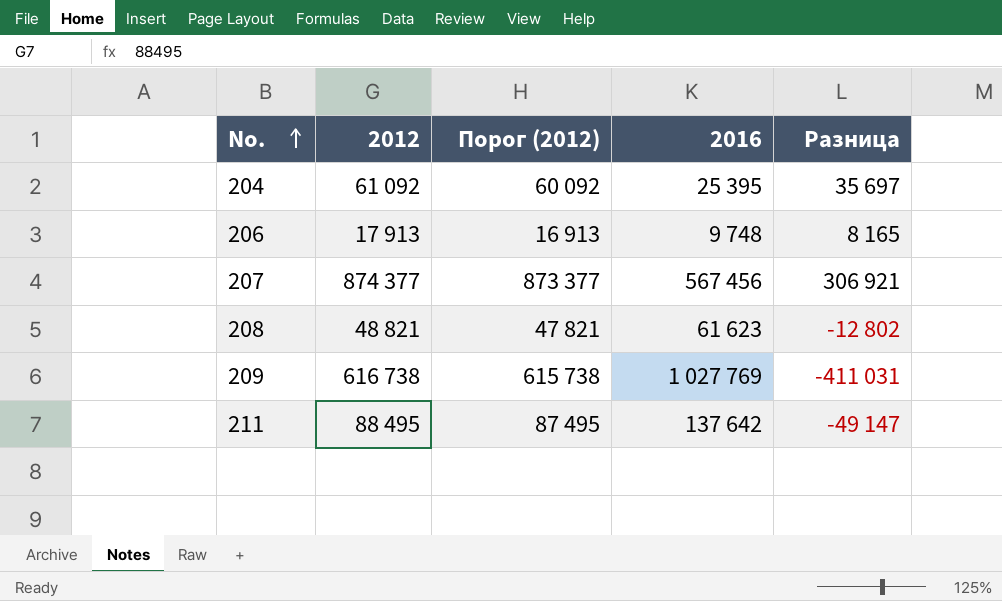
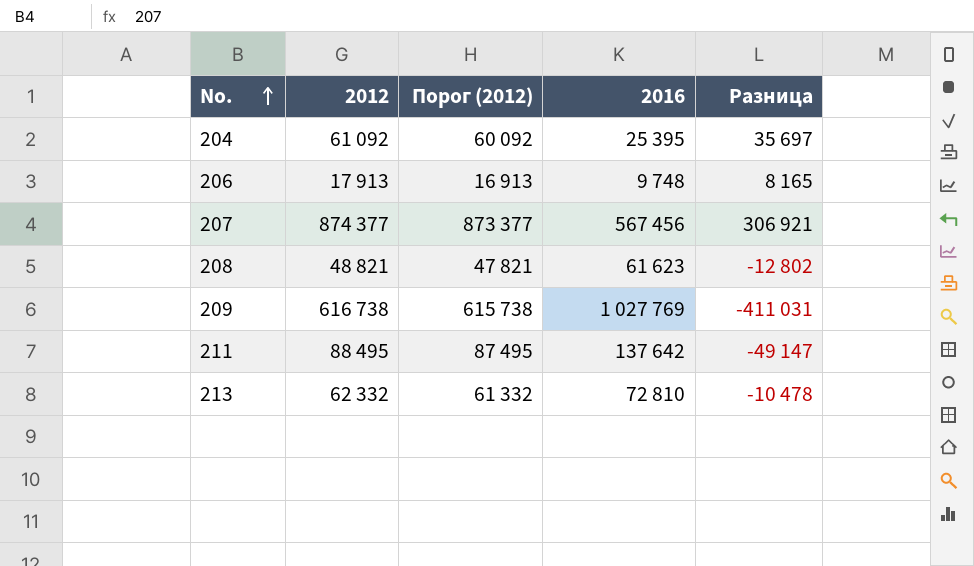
row 213: none -> 62 332 | 61 332 | 72 810 | -10 478

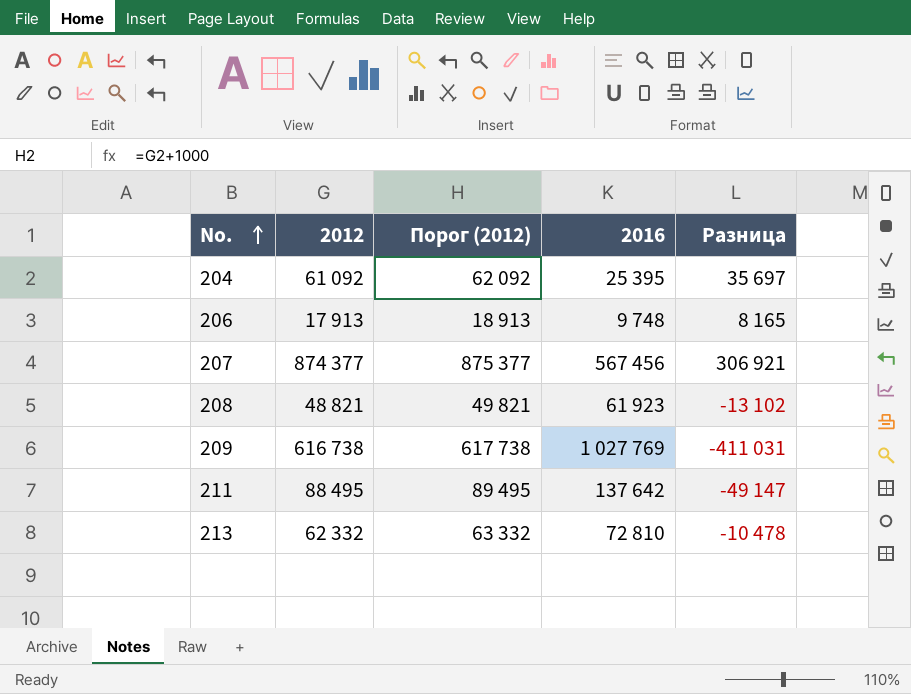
column Порог (2012) | formula: [2012] - 1000 -> [2012] + 1000
208 | 2016: 61 623 -> 61 923
208 | Разница: -12 802 -> -13 102

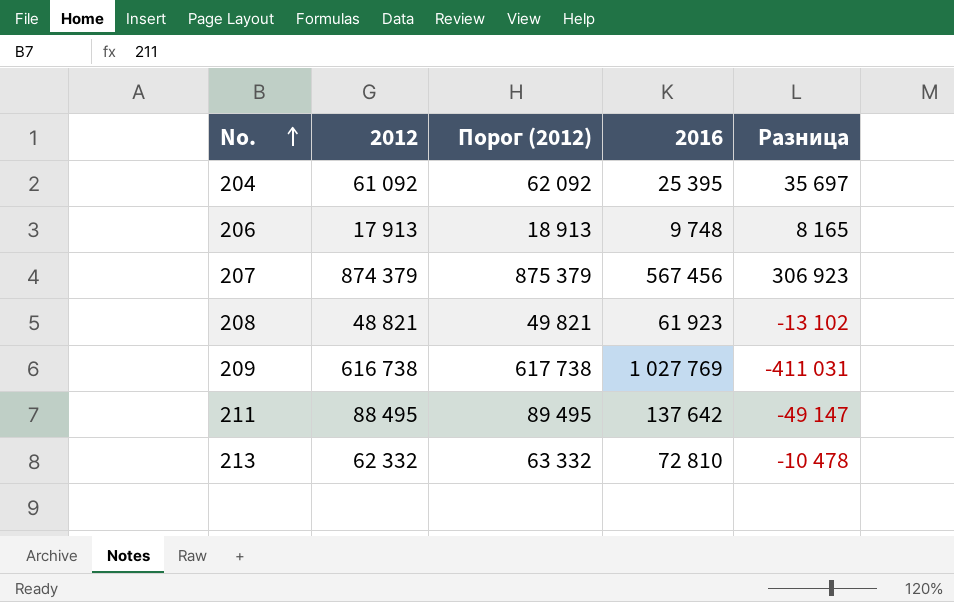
207 | 2012: 874 377 -> 874 379
207 | Порог (2012): 875 377 -> 875 379
207 | Разница: 306 921 -> 306 923

